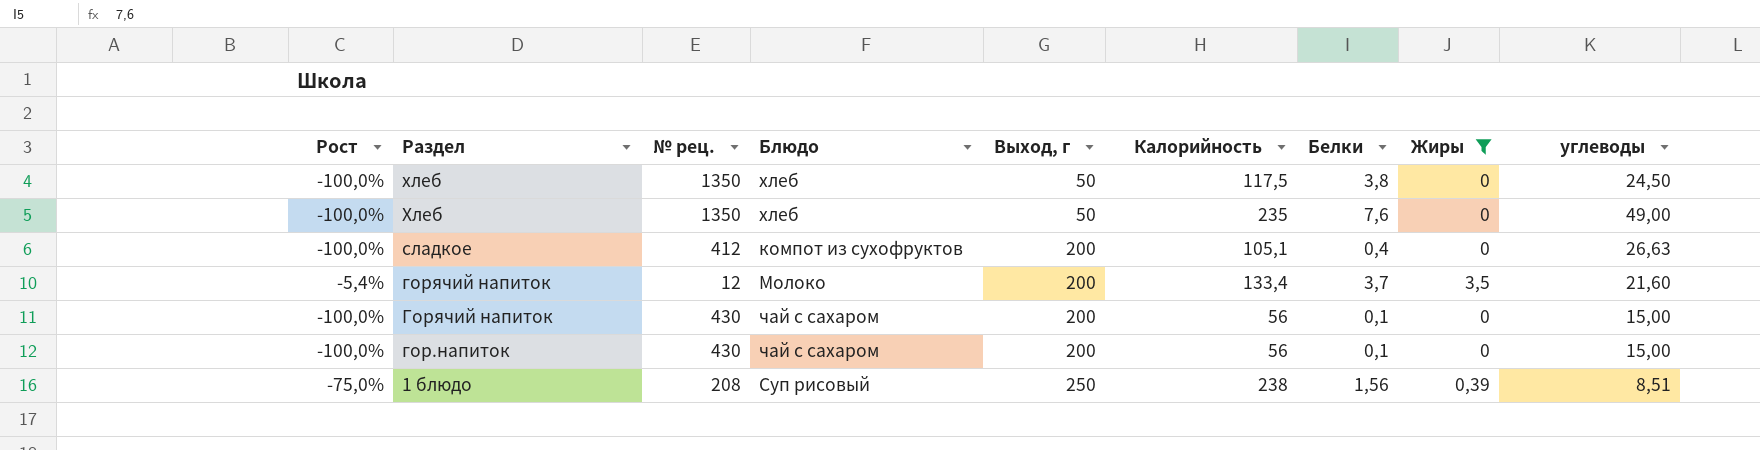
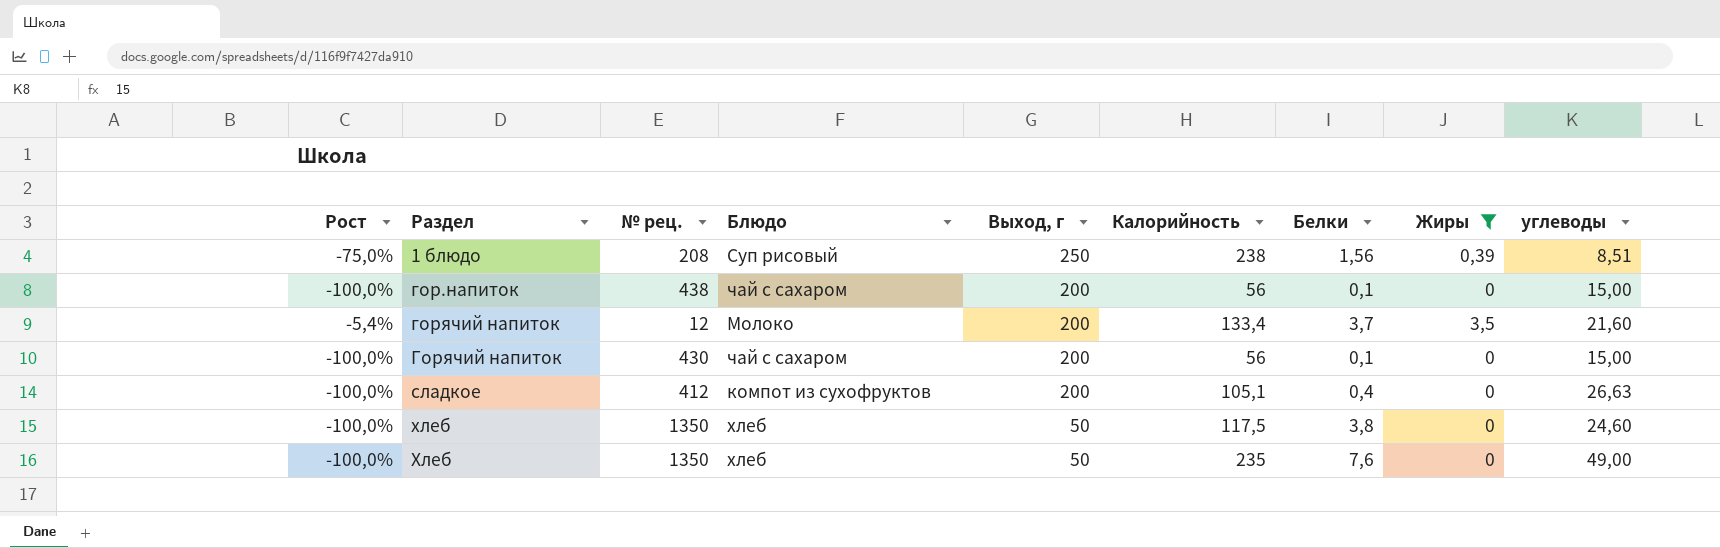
row order: Раздел descending -> Раздел ascending
гор.напиток | № рец.: 430 -> 438
хлеб | углеводы: 24,50 -> 24,60

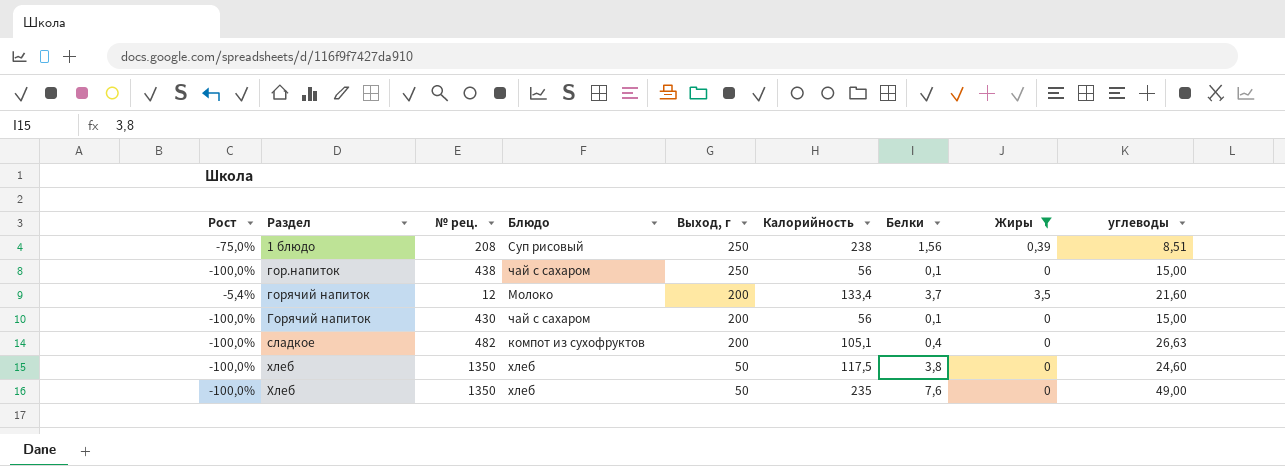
гор.напиток | Выход, г: 200 -> 250
сладкое | № рец.: 412 -> 482

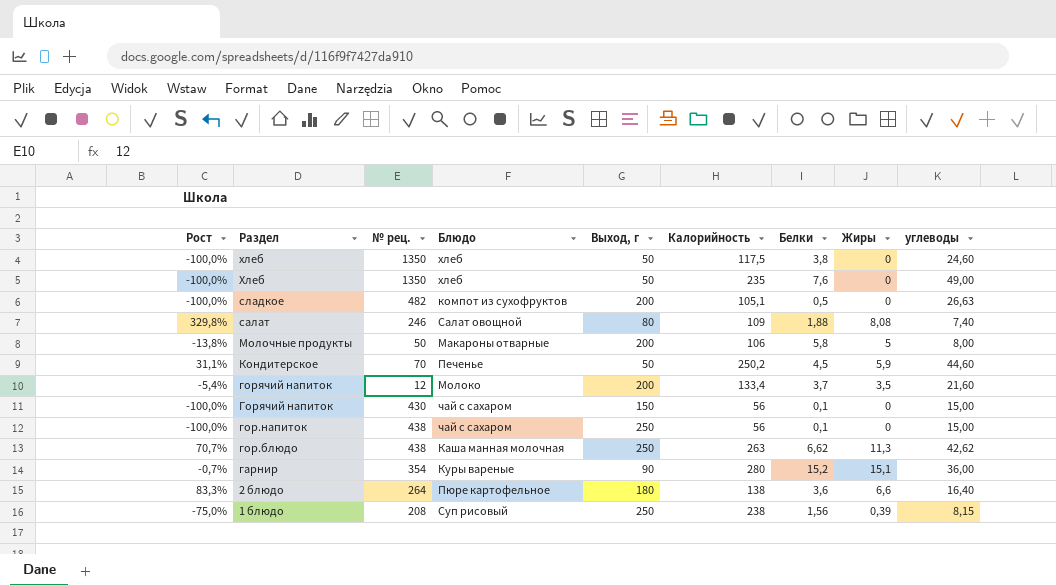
filter: Жиры <= 3,5 -> none
row order: Раздел ascending -> Раздел descending
сладкое | Белки: 0,4 -> 0,5
Горячий напиток | Выход, г: 200 -> 150
1 блюдо | углеводы: 8,51 -> 8,15

